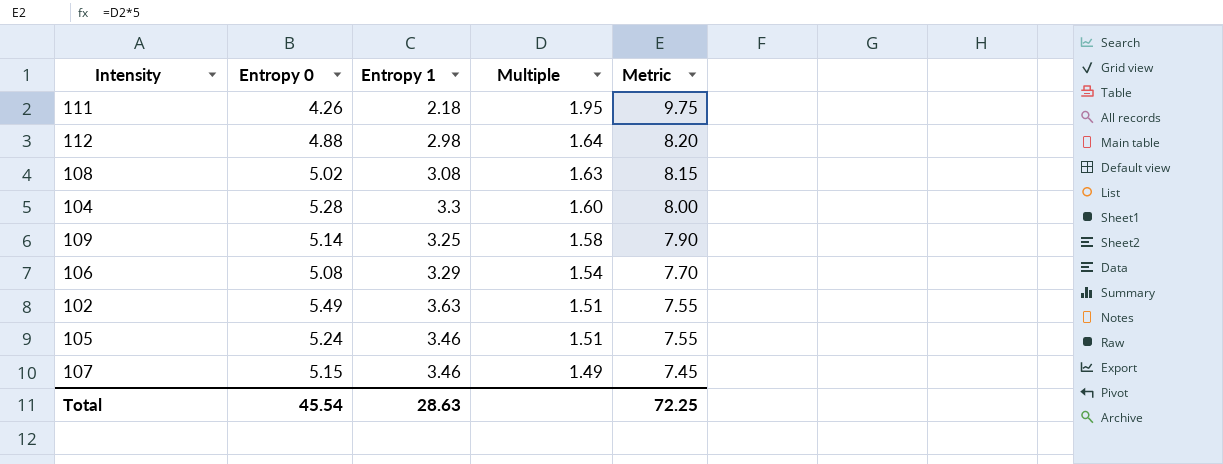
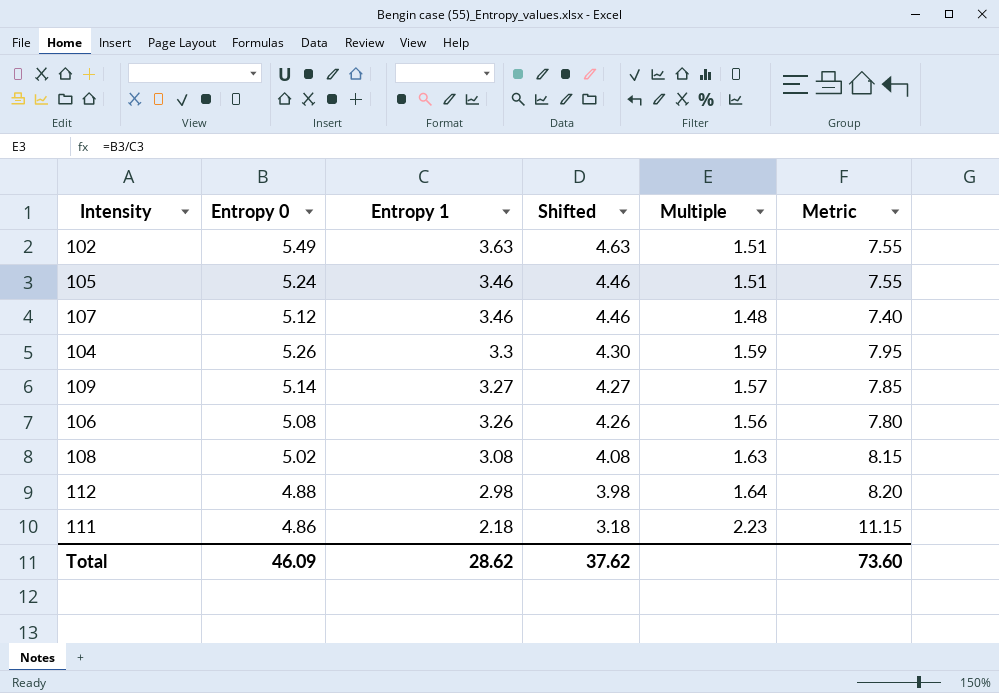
row order: Multiple descending -> Entropy 1 descending
column Shifted | formula: none -> [Entropy 1] + 1
107 | Entropy 0: 5.15 -> 5.12
107 | Multiple: 1.49 -> 1.48
107 | Metric: 7.45 -> 7.40
104 | Entropy 0: 5.28 -> 5.26
104 | Multiple: 1.60 -> 1.59
104 | Metric: 8.00 -> 7.95
109 | Entropy 1: 3.25 -> 3.27
109 | Multiple: 1.58 -> 1.57
109 | Metric: 7.90 -> 7.85
106 | Entropy 1: 3.29 -> 3.26
106 | Multiple: 1.54 -> 1.56
106 | Metric: 7.70 -> 7.80
111 | Entropy 0: 4.26 -> 4.86
111 | Multiple: 1.95 -> 2.23
111 | Metric: 9.75 -> 11.15
Total | Entropy 0: 45.54 -> 46.09
Total | Entropy 1: 28.63 -> 28.62
Total | Metric: 72.25 -> 73.60

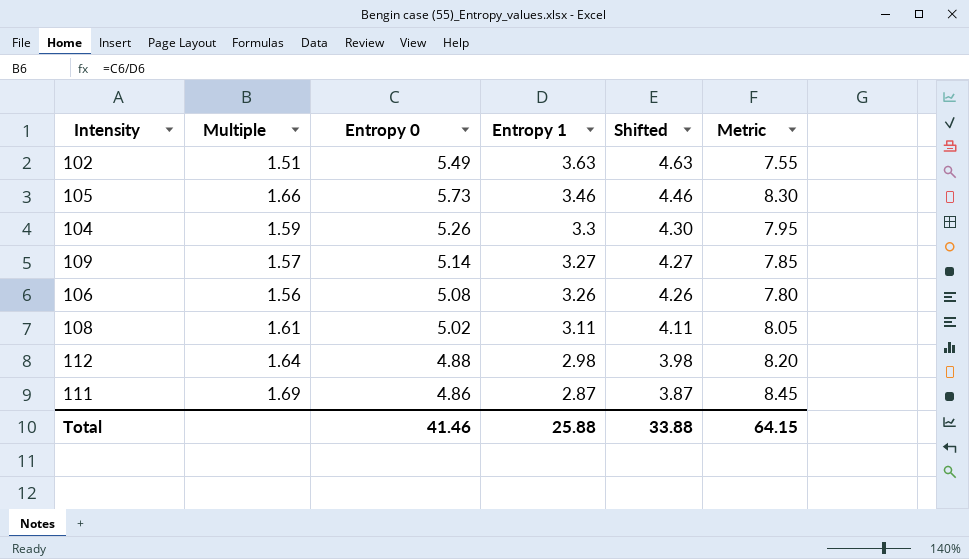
column Multiple | position: 5 -> 2
row 107: 5.12 | 3.46 | 4.46 | 1.48 | 7.40 -> none
105 | Multiple: 1.51 -> 1.66
105 | Entropy 0: 5.24 -> 5.73
105 | Metric: 7.55 -> 8.30
108 | Multiple: 1.63 -> 1.61
108 | Entropy 1: 3.08 -> 3.11
108 | Shifted: 4.08 -> 4.11
108 | Metric: 8.15 -> 8.05
111 | Multiple: 2.23 -> 1.69
111 | Entropy 1: 2.18 -> 2.87
111 | Shifted: 3.18 -> 3.87
111 | Metric: 11.15 -> 8.45
Total | Entropy 0: 46.09 -> 41.46
Total | Entropy 1: 28.62 -> 25.88
Total | Shifted: 37.62 -> 33.88
Total | Metric: 73.60 -> 64.15

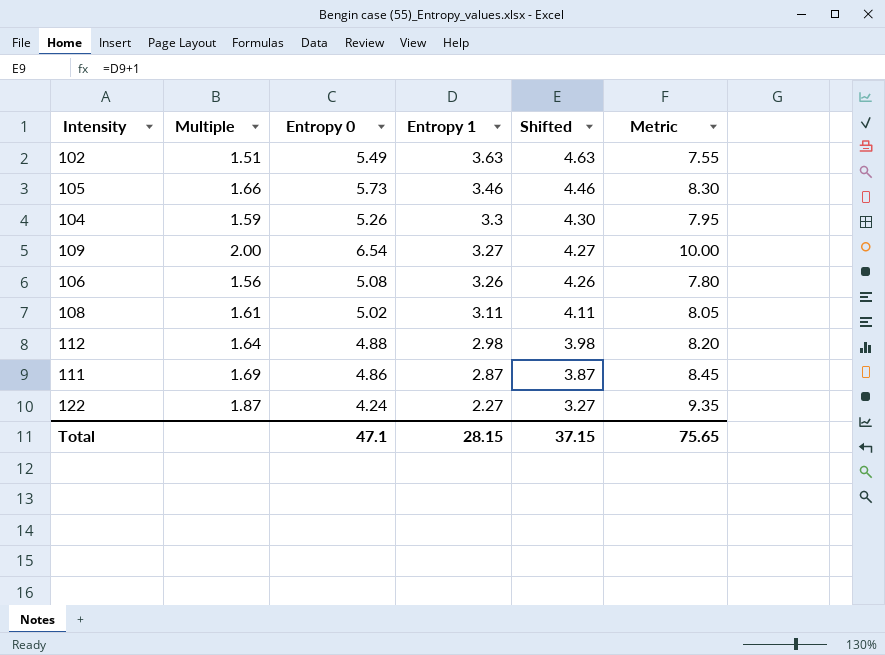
109 | Multiple: 1.57 -> 2.00
109 | Entropy 0: 5.14 -> 6.54
109 | Metric: 7.85 -> 10.00
row 122: none -> 1.87 | 4.24 | 2.27 | 3.27 | 9.35
Total | Entropy 0: 41.46 -> 47.1
Total | Entropy 1: 25.88 -> 28.15
Total | Shifted: 33.88 -> 37.15
Total | Metric: 64.15 -> 75.65

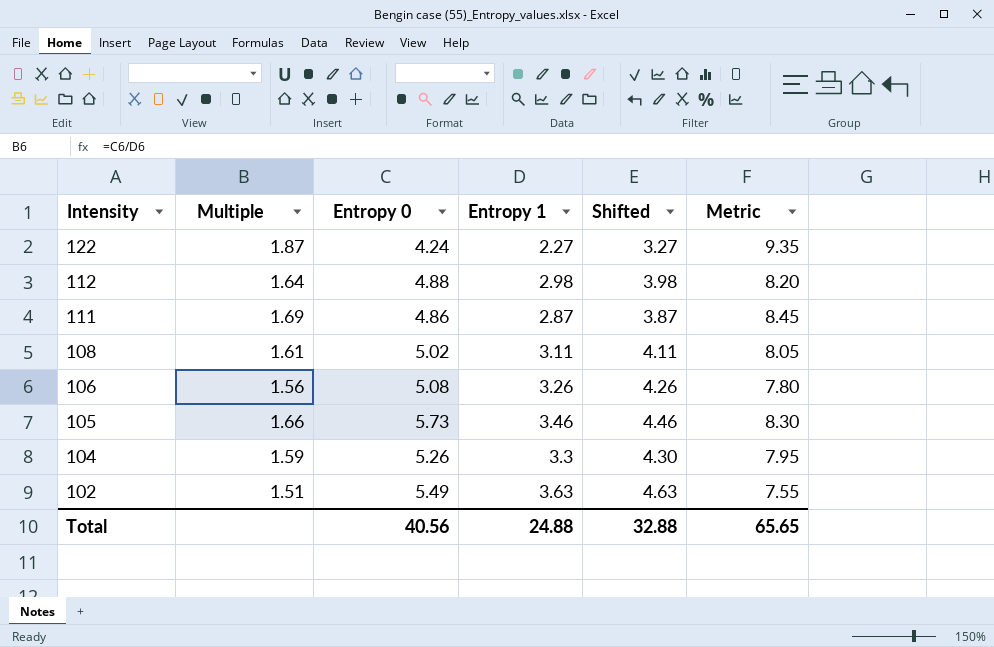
row order: Entropy 1 descending -> Intensity descending
row 109: 2.00 | 6.54 | 3.27 | 4.27 | 10.00 -> none
Total | Entropy 0: 47.1 -> 40.56
Total | Entropy 1: 28.15 -> 24.88
Total | Shifted: 37.15 -> 32.88
Total | Metric: 75.65 -> 65.65

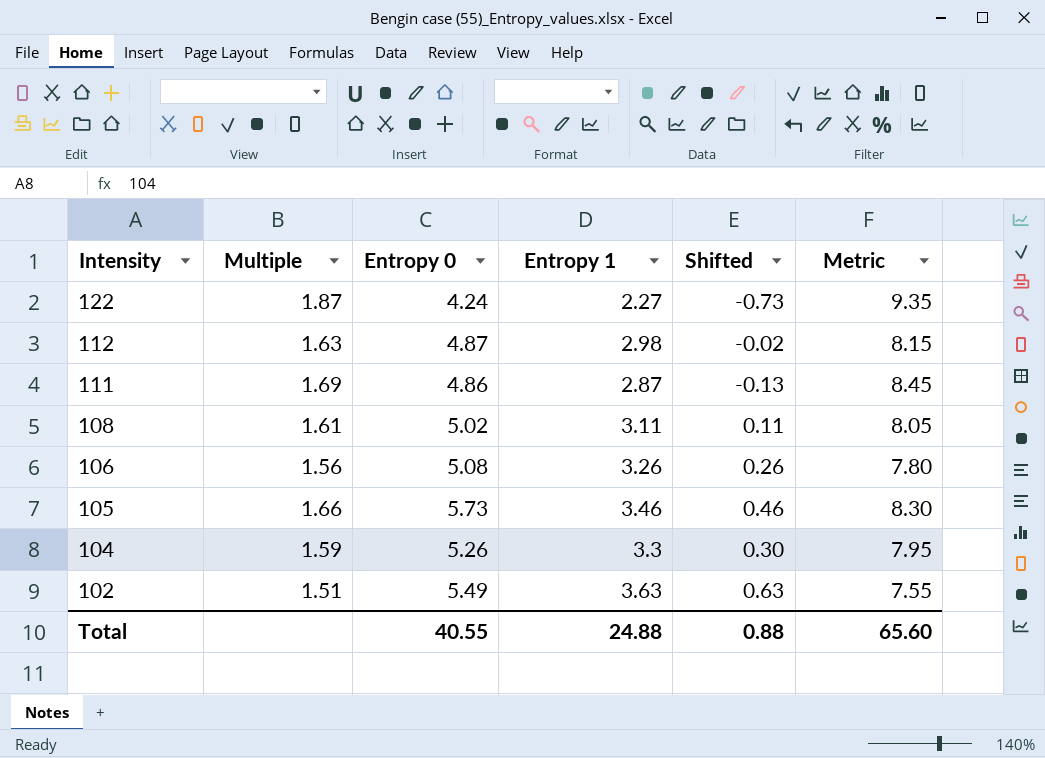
column Shifted | formula: [Entropy 1] + 1 -> [Entropy 1] - 3
112 | Multiple: 1.64 -> 1.63
112 | Entropy 0: 4.88 -> 4.87
112 | Metric: 8.20 -> 8.15
Total | Entropy 0: 40.56 -> 40.55
Total | Shifted: 32.88 -> 0.88
Total | Metric: 65.65 -> 65.60

